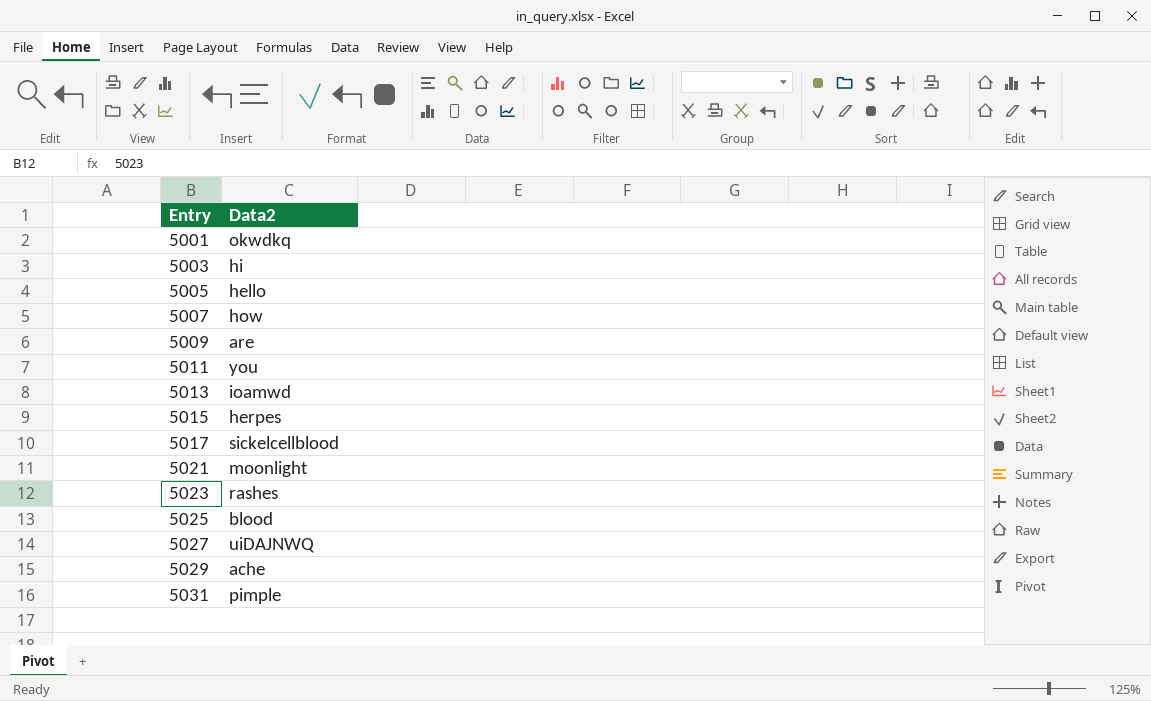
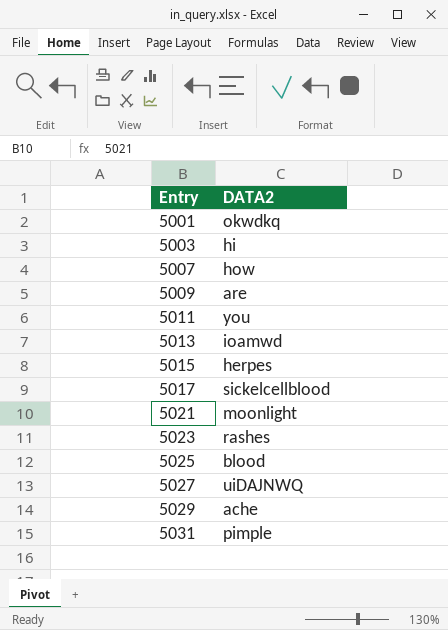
column name: Data2 -> DATA2
row 5005: hello -> none

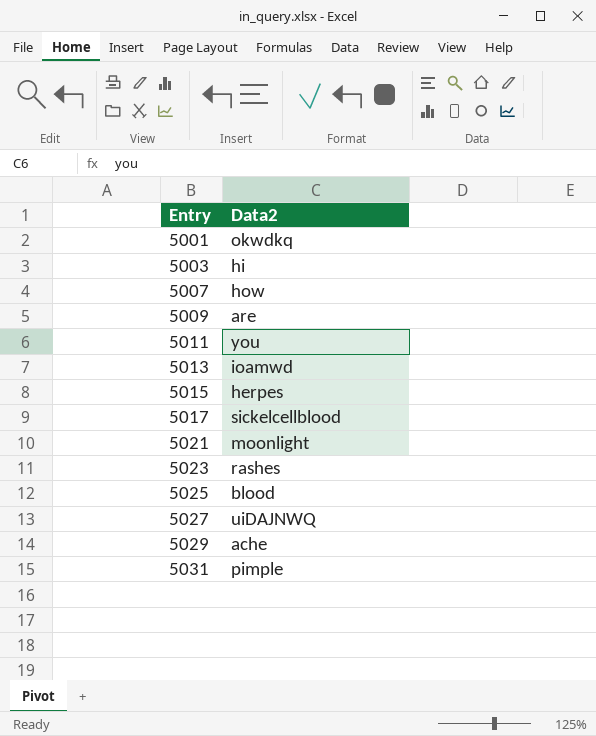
column name: DATA2 -> Data2

